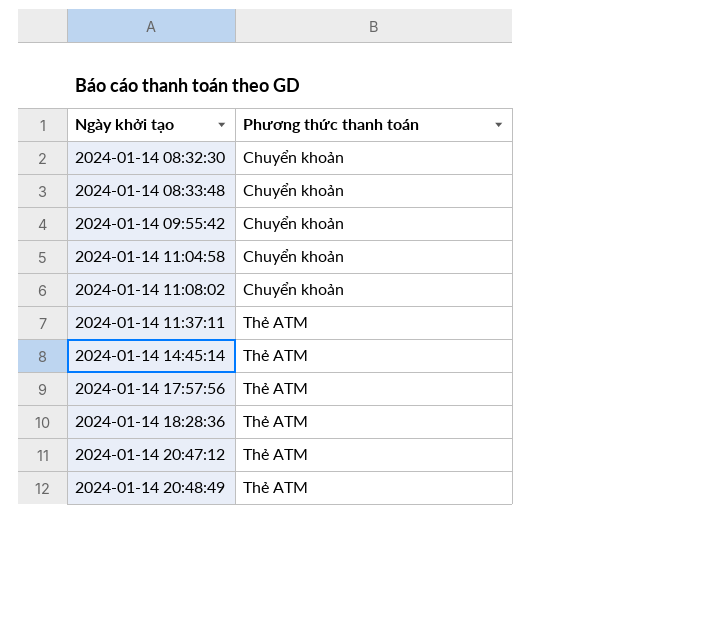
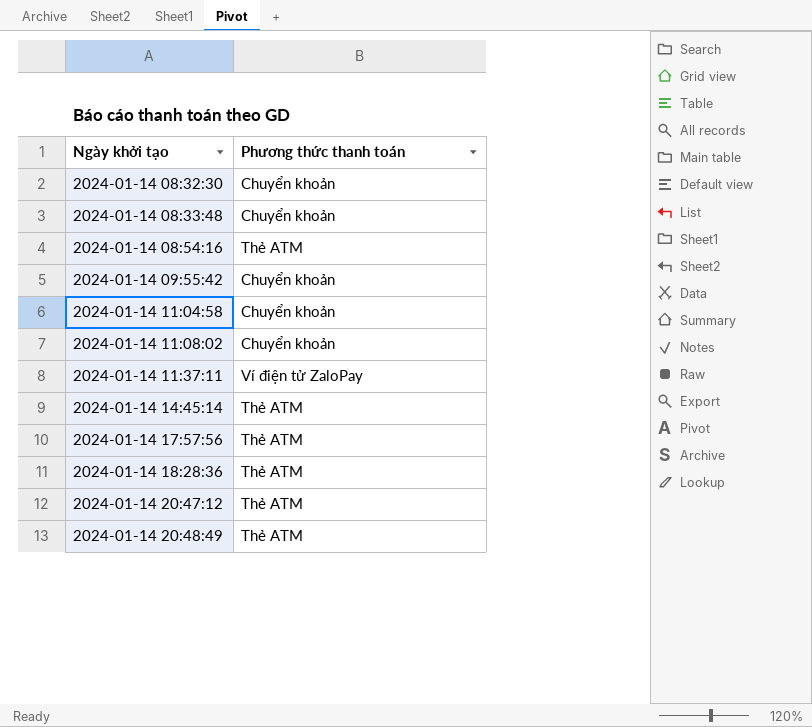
row 2024-01-14 08:54:16: none -> Thẻ ATM
2024-01-14 11:37:11 | Phương thức thanh toán: Thẻ ATM -> Ví điện tử ZaloPay

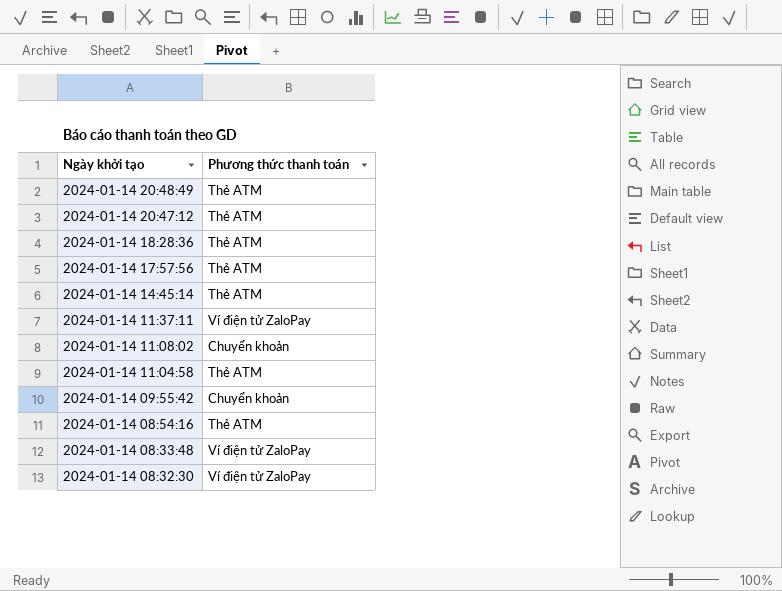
row order: Ngày khởi tạo ascending -> Ngày khởi tạo descending
2024-01-14 11:04:58 | Phương thức thanh toán: Chuyển khoản -> Thẻ ATM
2024-01-14 08:33:48 | Phương thức thanh toán: Chuyển khoản -> Ví điện tử ZaloPay
2024-01-14 08:32:30 | Phương thức thanh toán: Chuyển khoản -> Ví điện tử ZaloPay

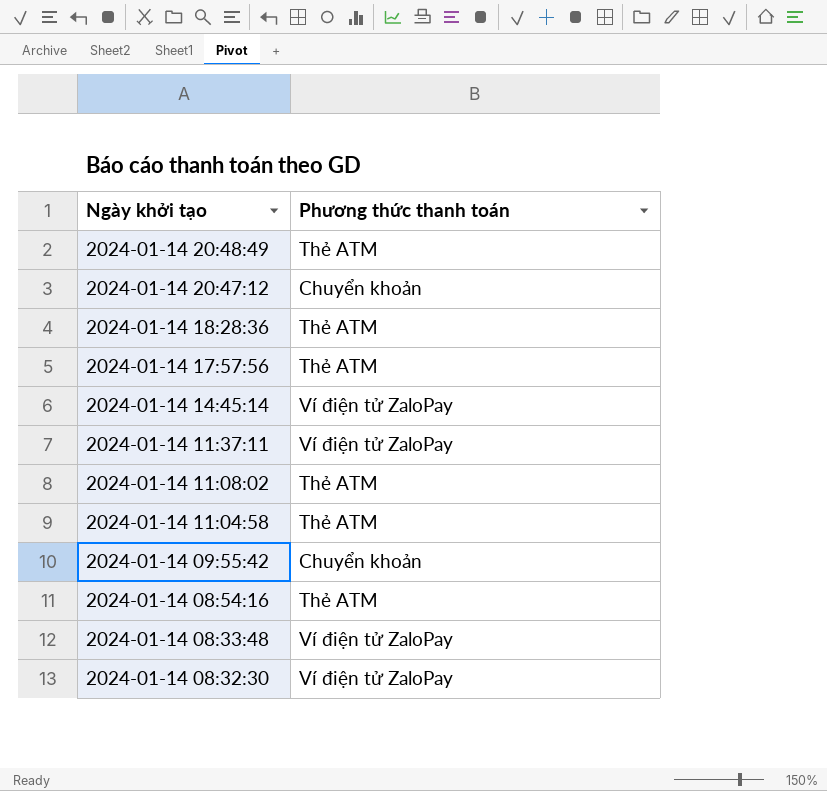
2024-01-14 20:47:12 | Phương thức thanh toán: Thẻ ATM -> Chuyển khoản
2024-01-14 14:45:14 | Phương thức thanh toán: Thẻ ATM -> Ví điện tử ZaloPay
2024-01-14 11:08:02 | Phương thức thanh toán: Chuyển khoản -> Thẻ ATM

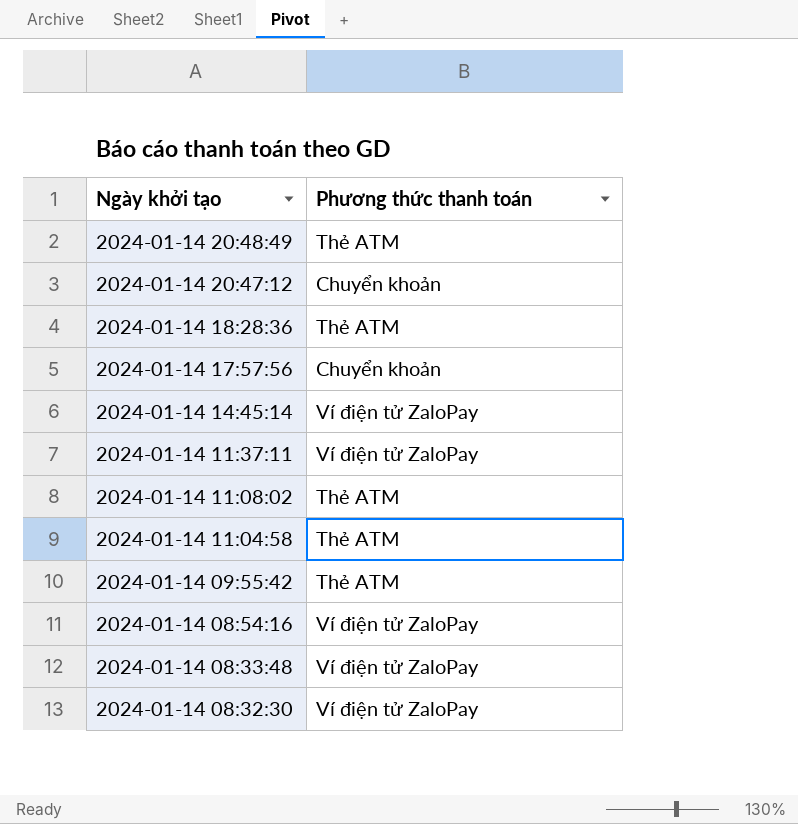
2024-01-14 17:57:56 | Phương thức thanh toán: Thẻ ATM -> Chuyển khoản
2024-01-14 09:55:42 | Phương thức thanh toán: Chuyển khoản -> Thẻ ATM
2024-01-14 08:54:16 | Phương thức thanh toán: Thẻ ATM -> Ví điện tử ZaloPay

